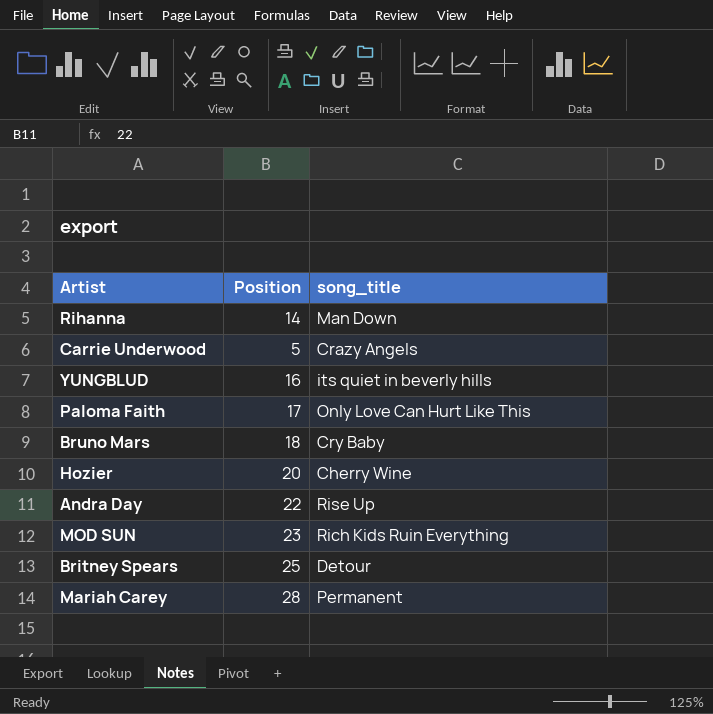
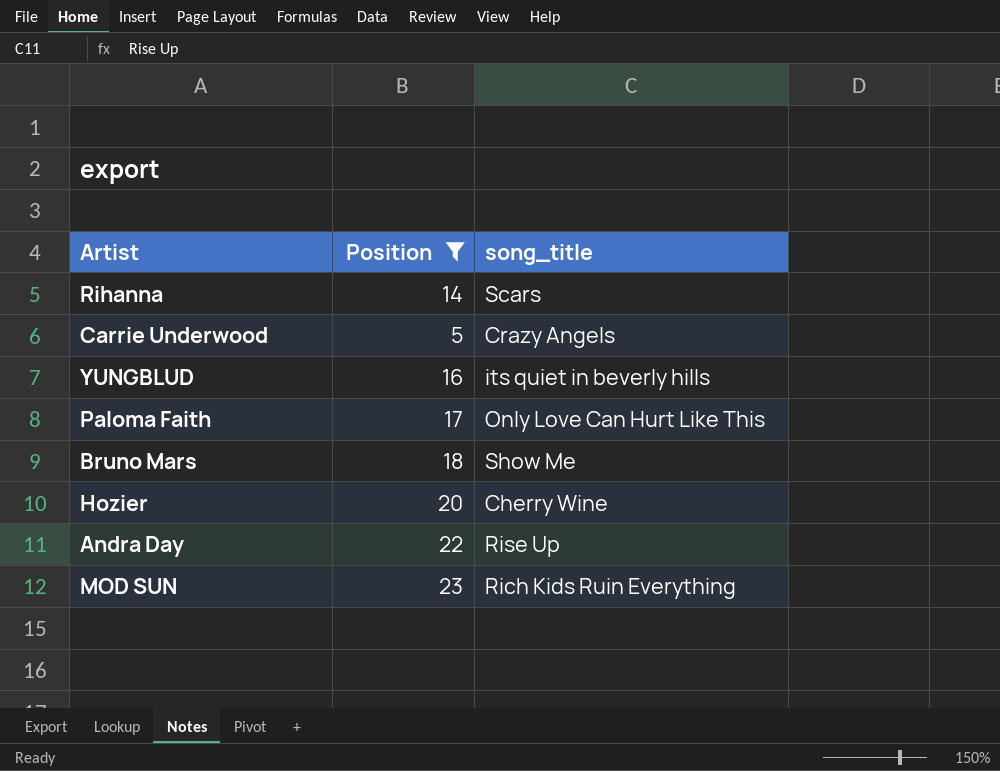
filter: none -> Position <= 23
Rihanna | song_title: Man Down -> Scars
Bruno Mars | song_title: Cry Baby -> Show Me

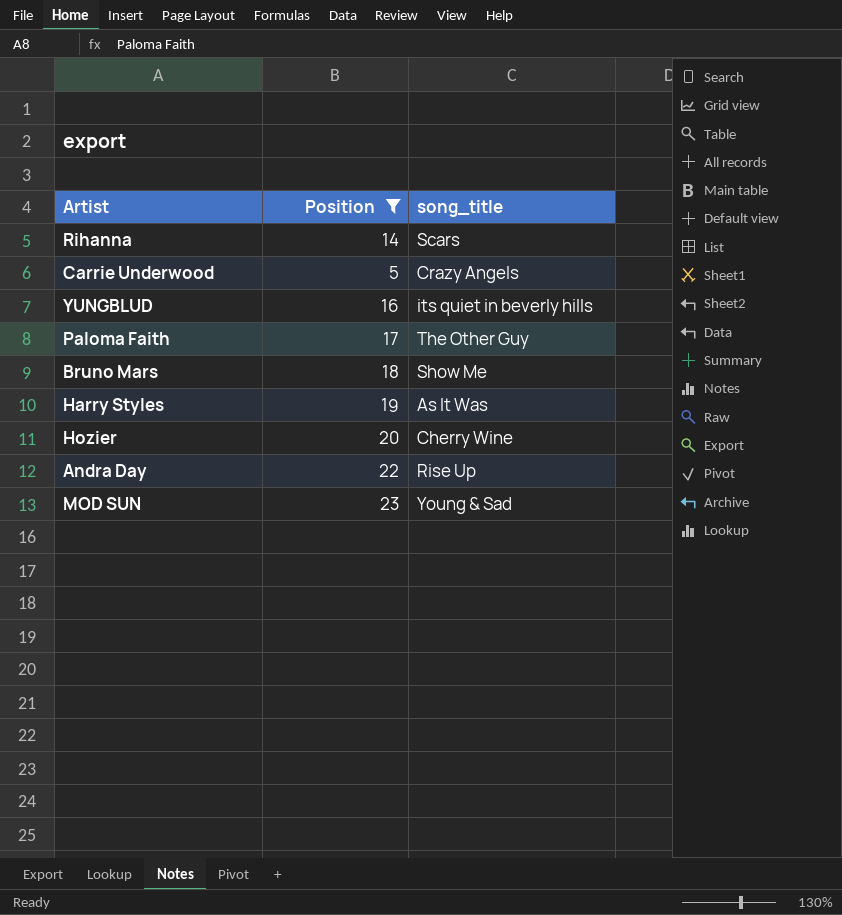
Paloma Faith | song_title: Only Love Can Hurt Like This -> The Other Guy
row Harry Styles: none -> 19 | As It Was
MOD SUN | song_title: Rich Kids Ruin Everything -> Young & Sad

